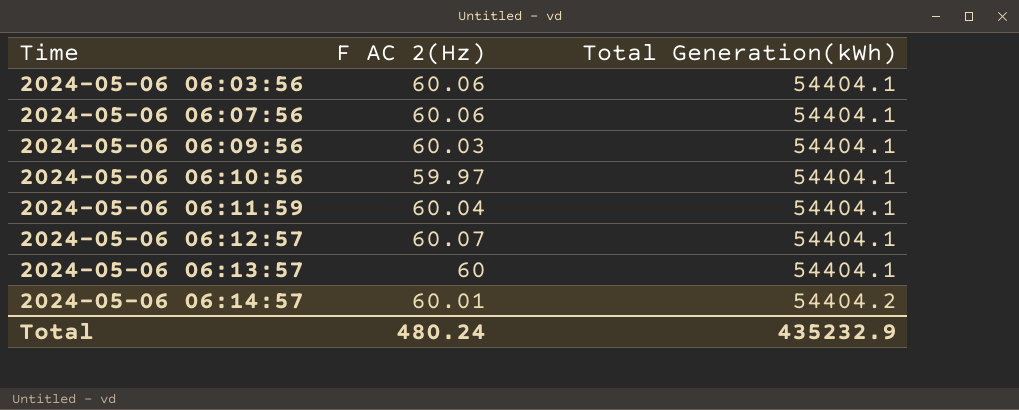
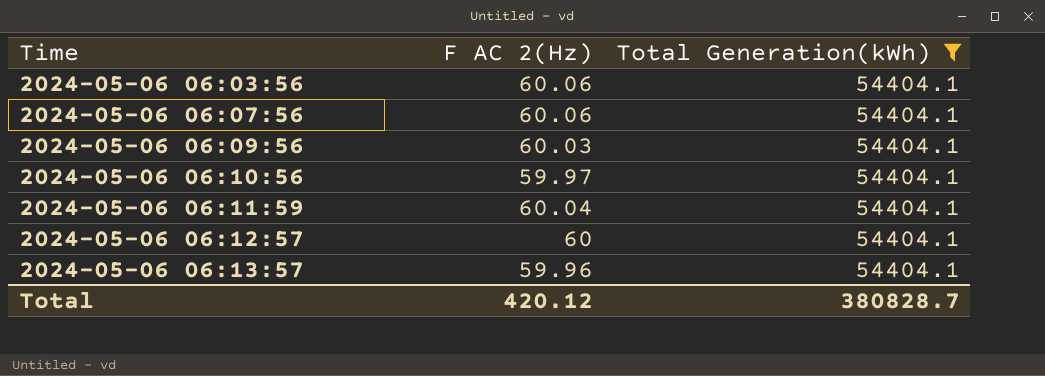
filter: none -> Total Generation(kWh) = 54404.1
2024-05-06 06:12:57 | F AC 2(Hz): 60.07 -> 60
2024-05-06 06:13:57 | F AC 2(Hz): 60 -> 59.96
Total | F AC 2(Hz): 480.24 -> 420.12
Total | Total Generation(kWh): 435232.9 -> 380828.7

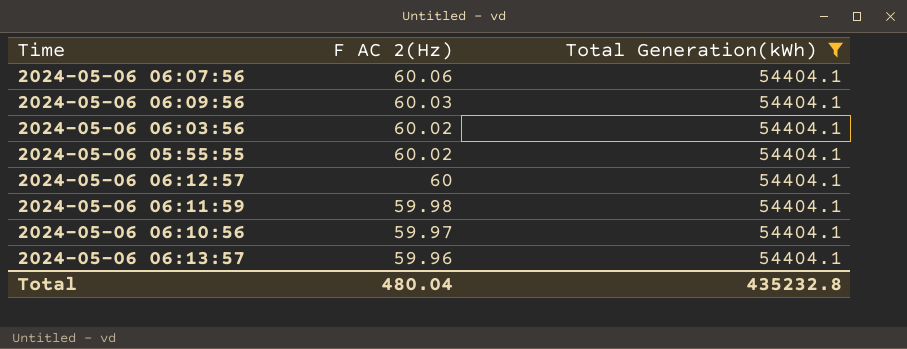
row order: Time ascending -> F AC 2(Hz) descending
2024-05-06 06:03:56 | F AC 2(Hz): 60.06 -> 60.02
row 2024-05-06 05:55:55: none -> 60.02 | 54404.1
2024-05-06 06:11:59 | F AC 2(Hz): 60.04 -> 59.98
Total | F AC 2(Hz): 420.12 -> 480.04
Total | Total Generation(kWh): 380828.7 -> 435232.8

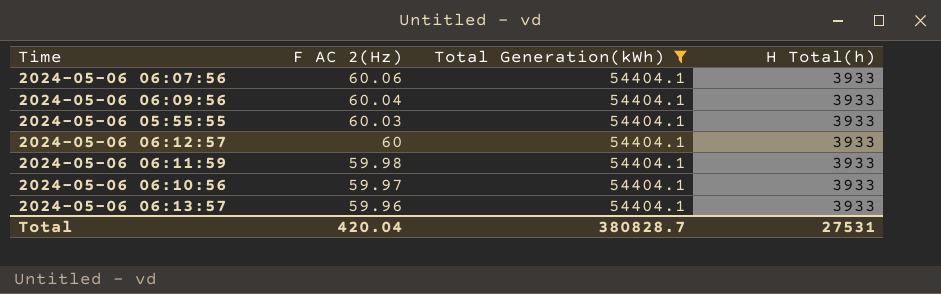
column H Total(h) | position: none -> 4
row 2024-05-06 06:03:56: 60.02 | 54404.1 -> none
2024-05-06 06:09:56 | F AC 2(Hz): 60.03 -> 60.04
2024-05-06 05:55:55 | F AC 2(Hz): 60.02 -> 60.03
Total | F AC 2(Hz): 480.04 -> 420.04
Total | Total Generation(kWh): 435232.8 -> 380828.7

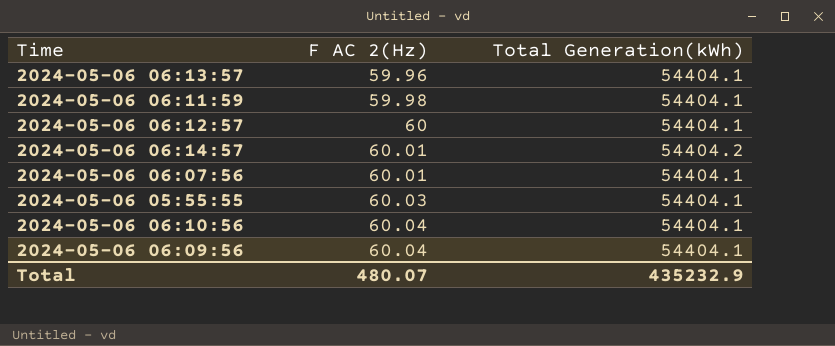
filter: Total Generation(kWh) = 54404.1 -> none
row order: F AC 2(Hz) descending -> F AC 2(Hz) ascending
column H Total(h) | position: 4 -> none
2024-05-06 06:07:56 | F AC 2(Hz): 60.06 -> 60.01
2024-05-06 06:10:56 | F AC 2(Hz): 59.97 -> 60.04
Total | F AC 2(Hz): 420.04 -> 480.07
Total | Total Generation(kWh): 380828.7 -> 435232.9

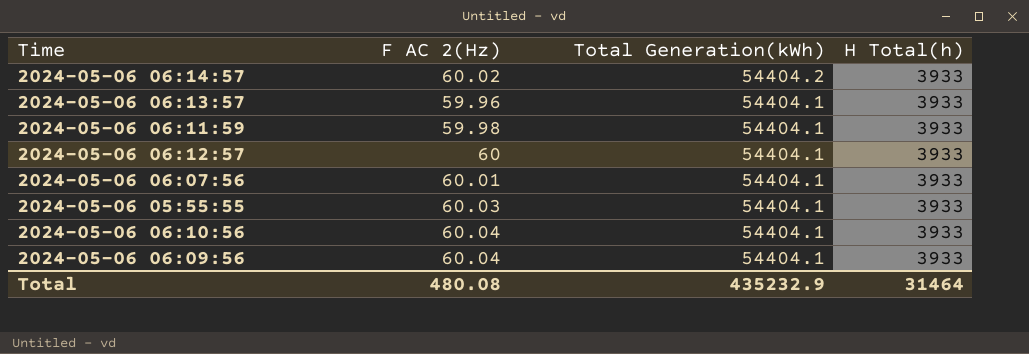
row order: F AC 2(Hz) ascending -> Total Generation(kWh) descending
column H Total(h) | position: none -> 4
2024-05-06 06:14:57 | F AC 2(Hz): 60.01 -> 60.02
Total | F AC 2(Hz): 480.07 -> 480.08

